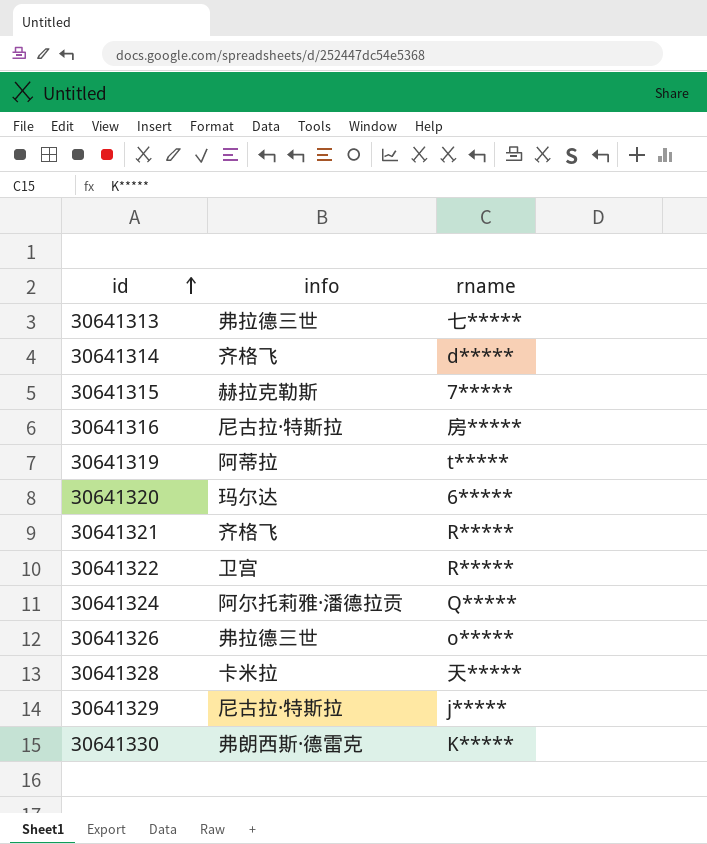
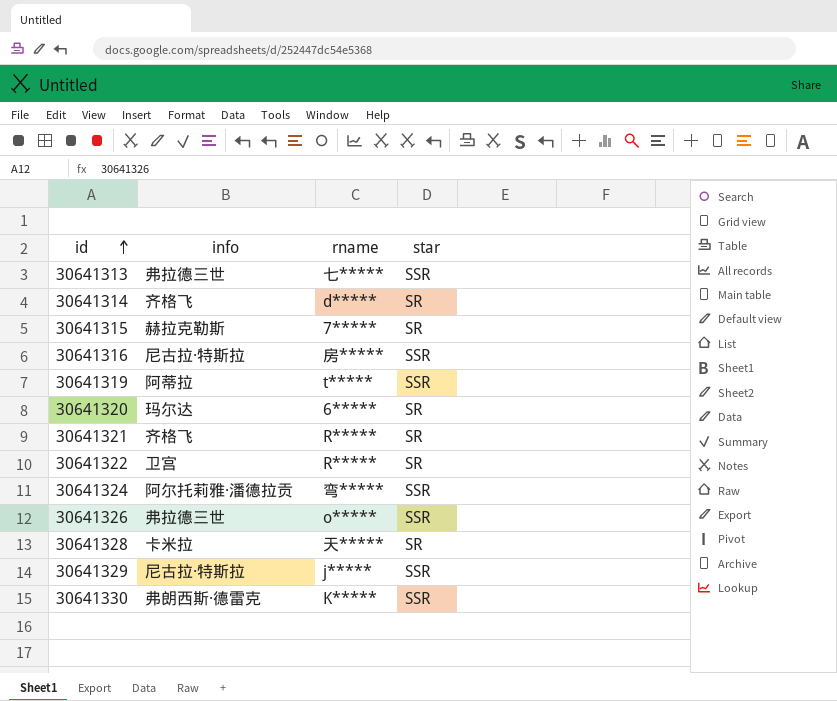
column star | position: none -> 4
30641324 | rname: Q***** -> 弯*****

